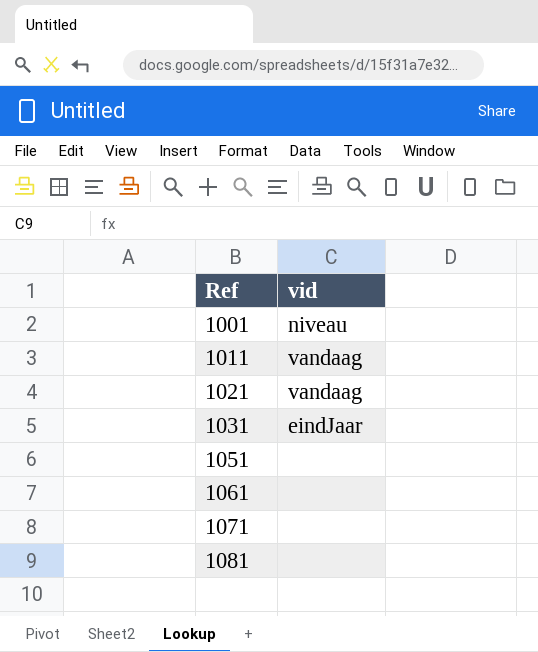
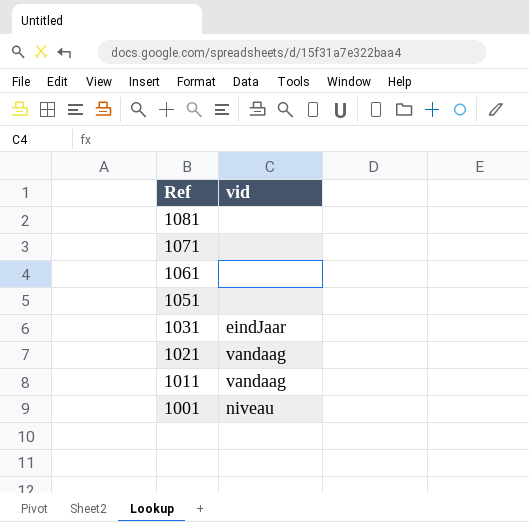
row order: Ref ascending -> Ref descending

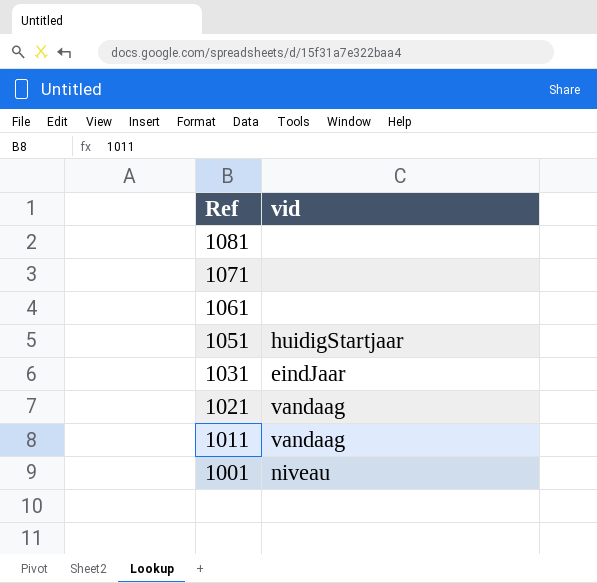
1051 | vid: none -> huidigStartjaar

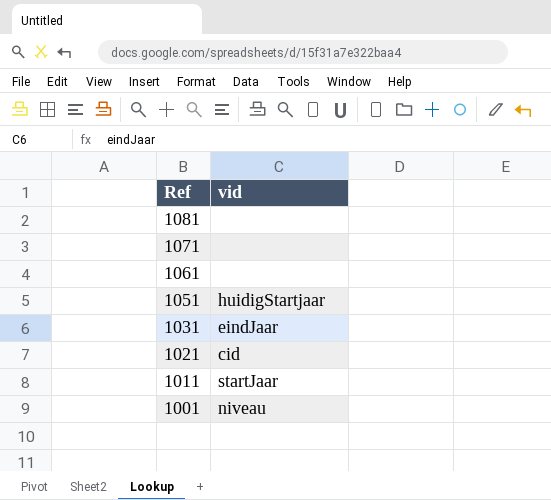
1021 | vid: vandaag -> cid
1011 | vid: vandaag -> startJaar

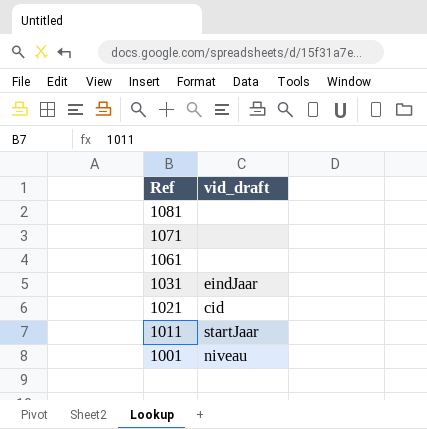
column name: vid -> vid_draft
row 1051: huidigStartjaar -> none

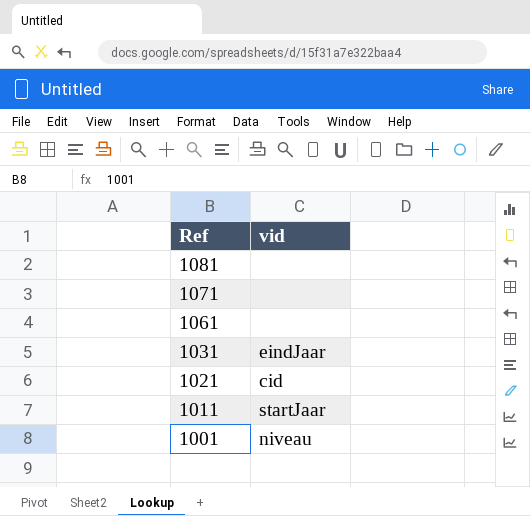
column name: vid_draft -> vid

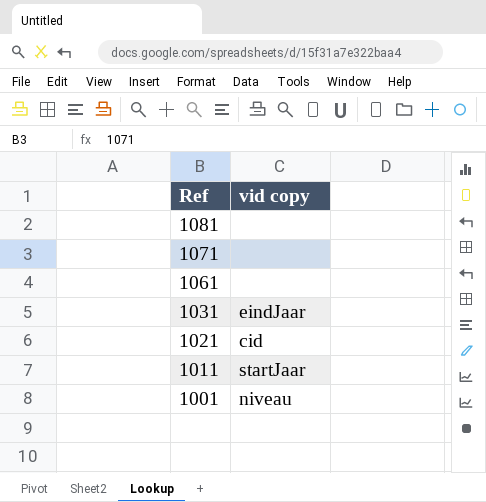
column name: vid -> vid copy

